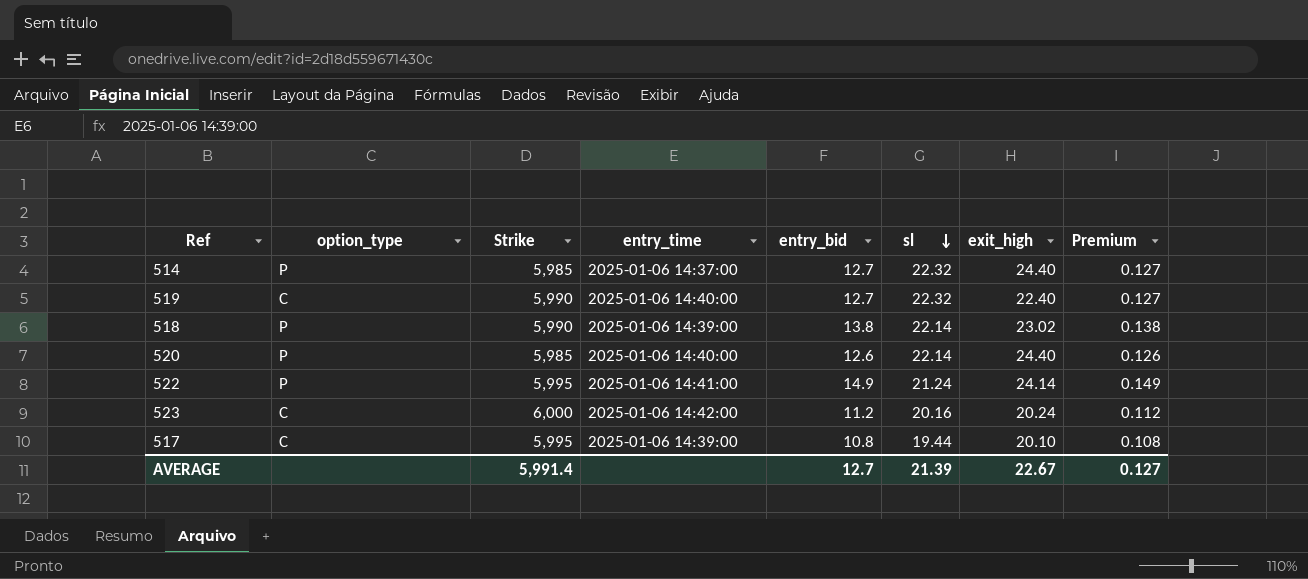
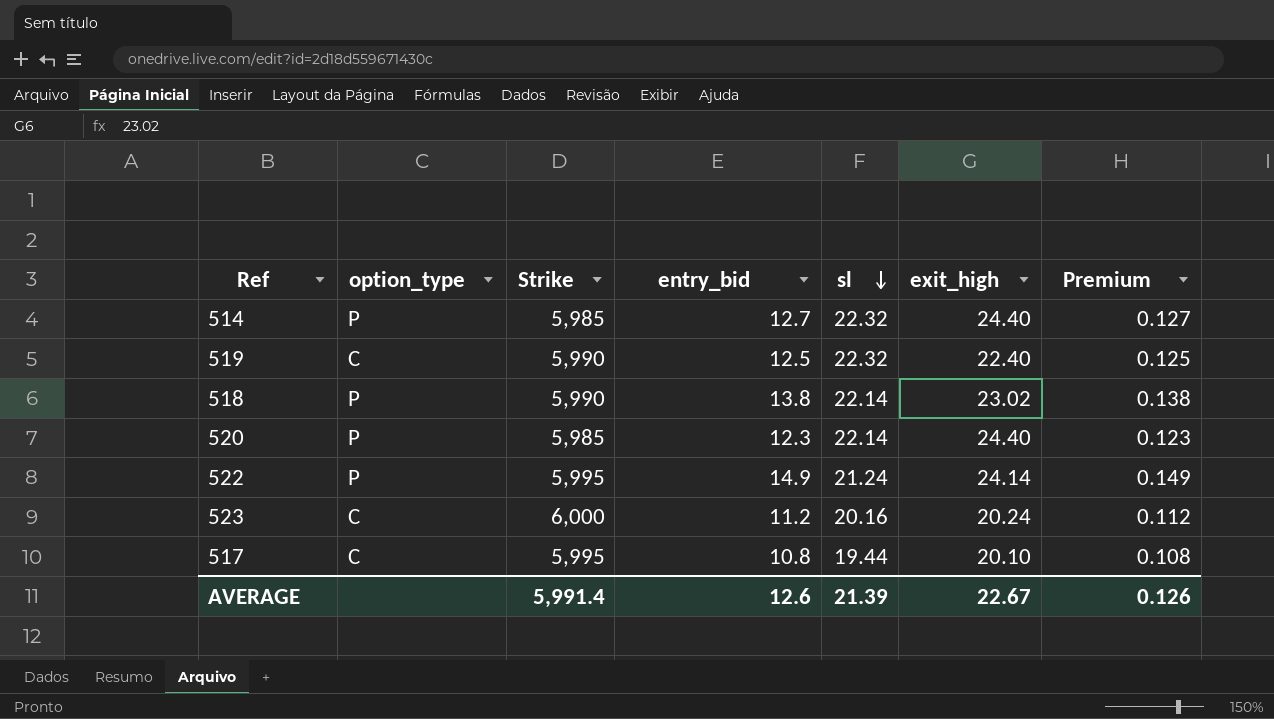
column entry_time | position: 4 -> none
519 | entry_bid: 12.7 -> 12.5
519 | Premium: 0.127 -> 0.125
520 | entry_bid: 12.6 -> 12.3
520 | Premium: 0.126 -> 0.123
AVERAGE | entry_bid: 12.7 -> 12.6
AVERAGE | Premium: 0.127 -> 0.126

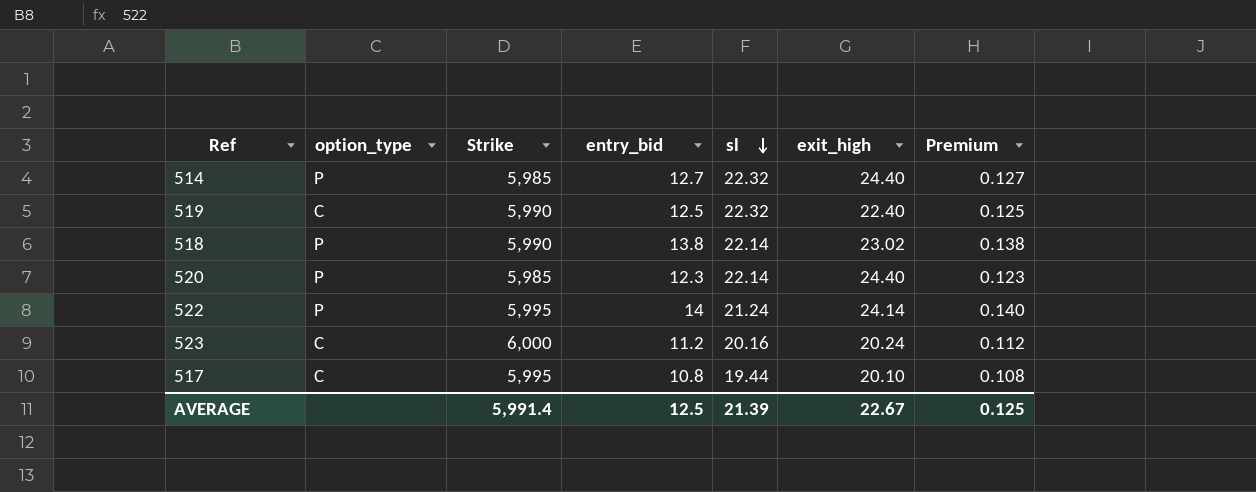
522 | entry_bid: 14.9 -> 14
522 | Premium: 0.149 -> 0.140
AVERAGE | entry_bid: 12.6 -> 12.5
AVERAGE | Premium: 0.126 -> 0.125

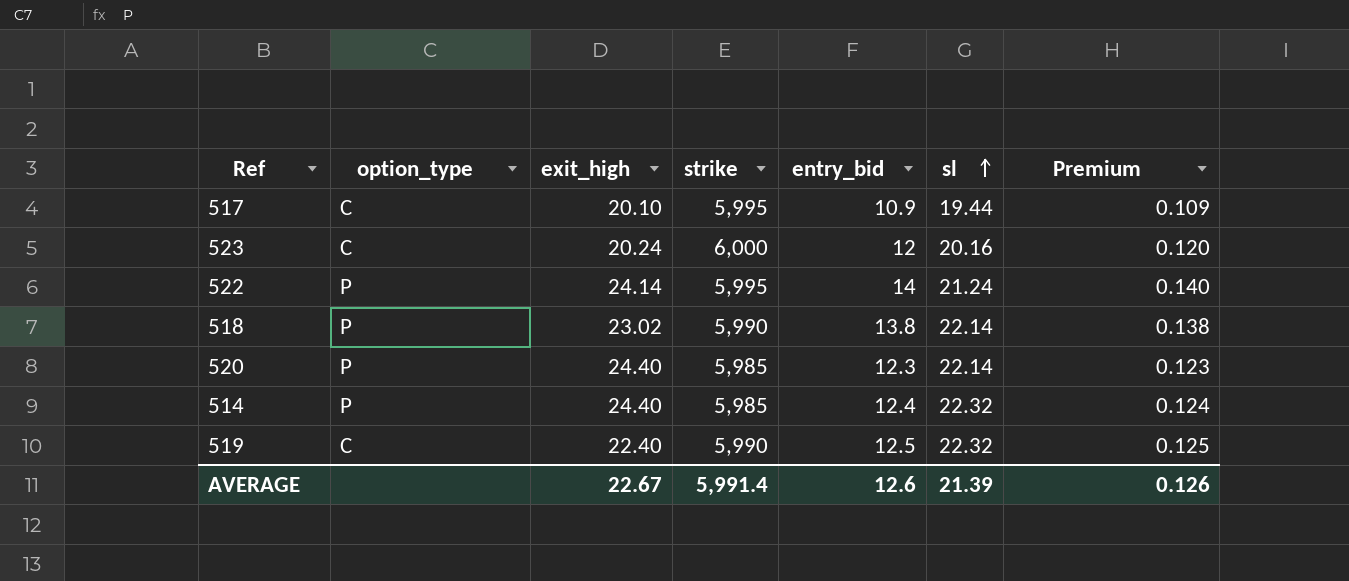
row order: sl descending -> sl ascending
column exit_high | position: 6 -> 3
column name: Strike -> strike
517 | entry_bid: 10.8 -> 10.9
517 | Premium: 0.108 -> 0.109
523 | entry_bid: 11.2 -> 12
523 | Premium: 0.112 -> 0.120
514 | entry_bid: 12.7 -> 12.4
514 | Premium: 0.127 -> 0.124
AVERAGE | entry_bid: 12.5 -> 12.6
AVERAGE | Premium: 0.125 -> 0.126

